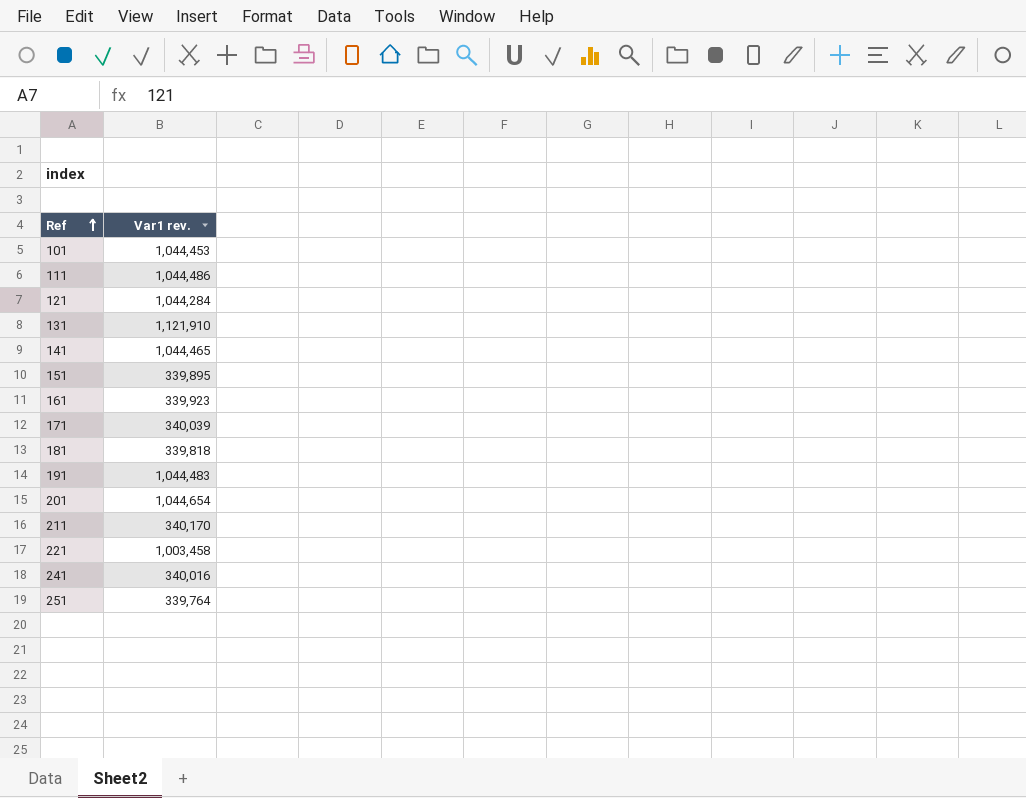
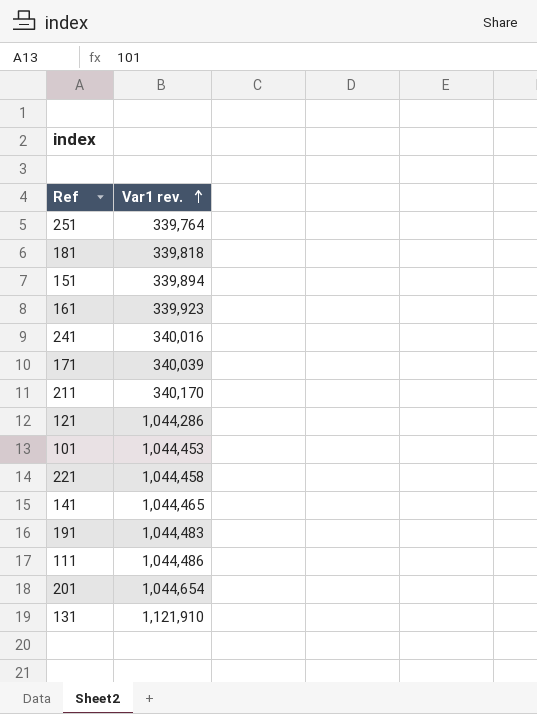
row order: Ref ascending -> Var1 rev. ascending
151 | Var1 rev.: 339,895 -> 339,894
121 | Var1 rev.: 1,044,284 -> 1,044,286
221 | Var1 rev.: 1,003,458 -> 1,044,458

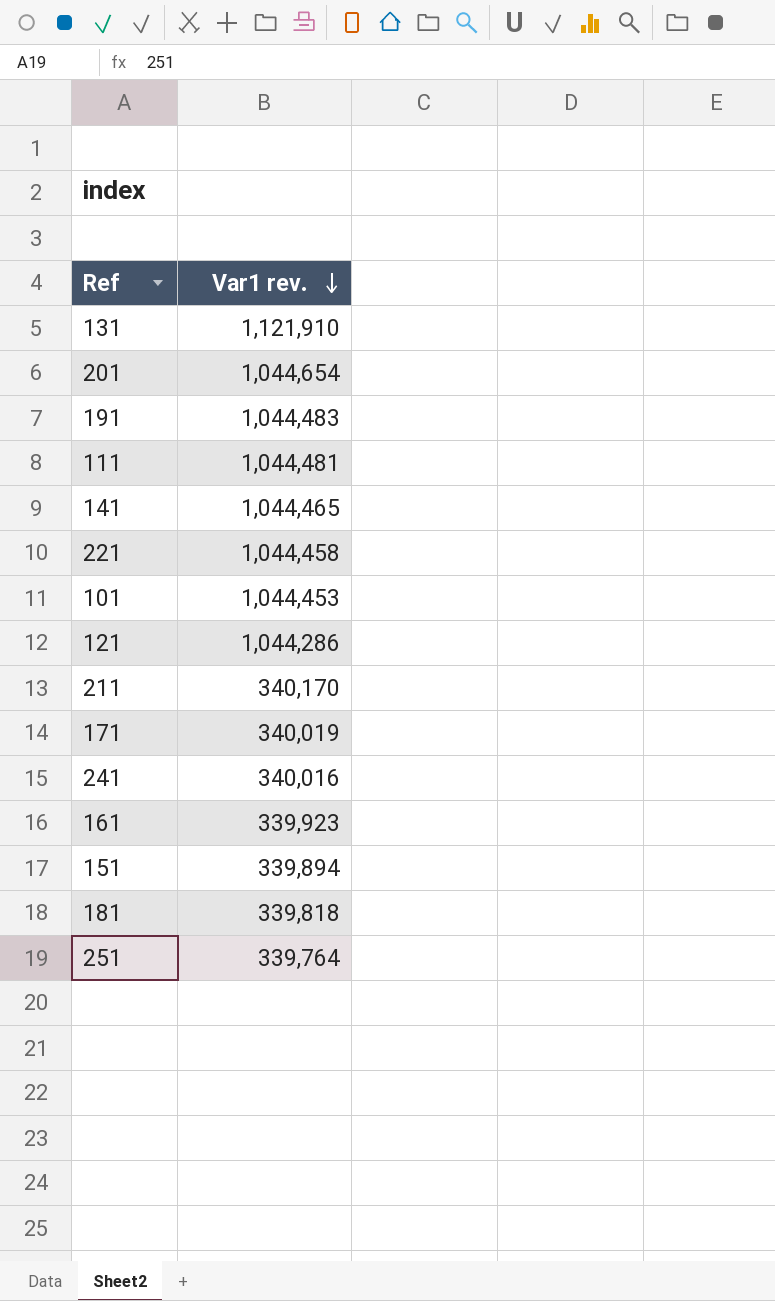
row order: Var1 rev. ascending -> Var1 rev. descending
111 | Var1 rev.: 1,044,486 -> 1,044,481
171 | Var1 rev.: 340,039 -> 340,019

